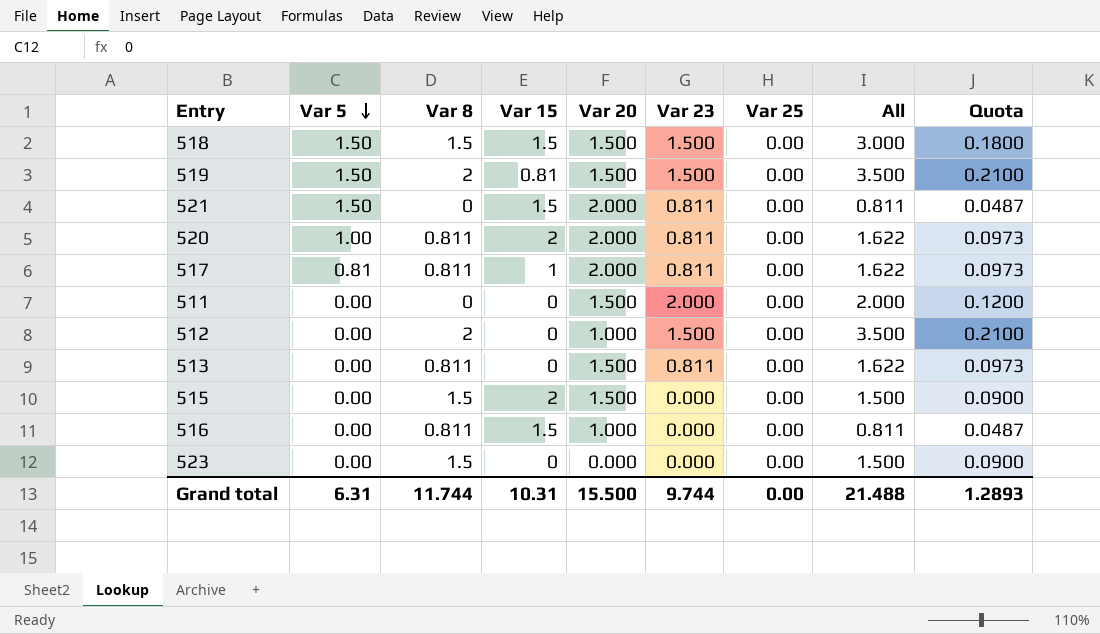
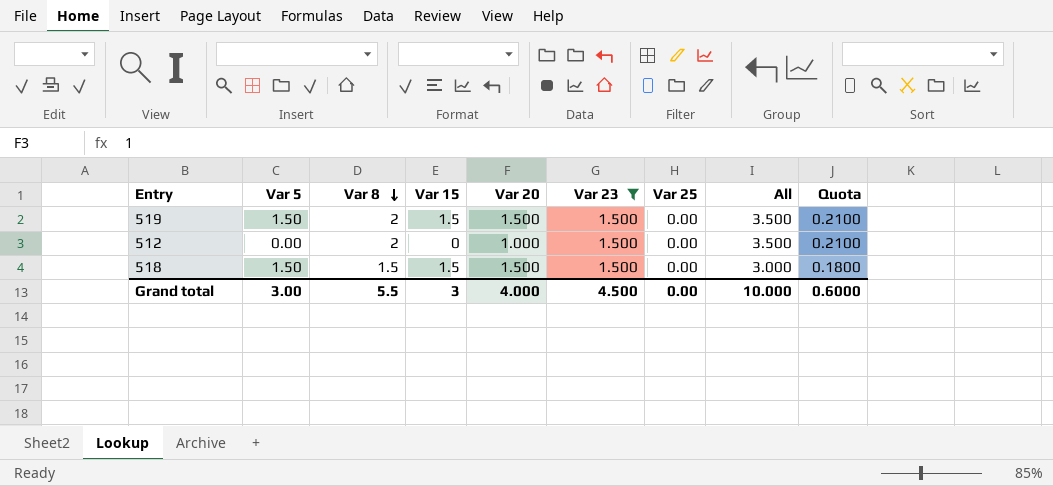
filter: none -> Var 23 = 1.500
row order: Var 5 descending -> Var 8 descending
519 | Var 15: 0.81 -> 1.5
Grand total | Var 5: 6.31 -> 3.00
Grand total | Var 8: 11.744 -> 5.5
Grand total | Var 15: 10.31 -> 3
Grand total | Var 20: 15.500 -> 4.000
Grand total | Var 23: 9.744 -> 4.500
Grand total | All: 21.488 -> 10.000
Grand total | Quota: 1.2893 -> 0.6000

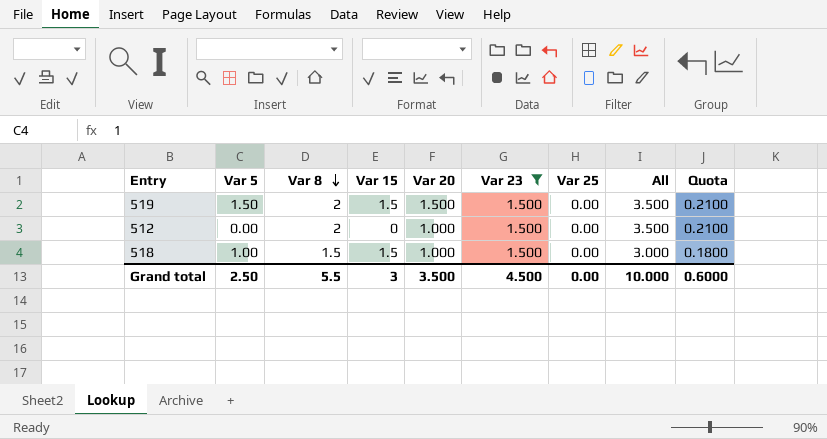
518 | Var 5: 1.50 -> 1.00
518 | Var 20: 1.500 -> 1.000
Grand total | Var 5: 3.00 -> 2.50
Grand total | Var 20: 4.000 -> 3.500

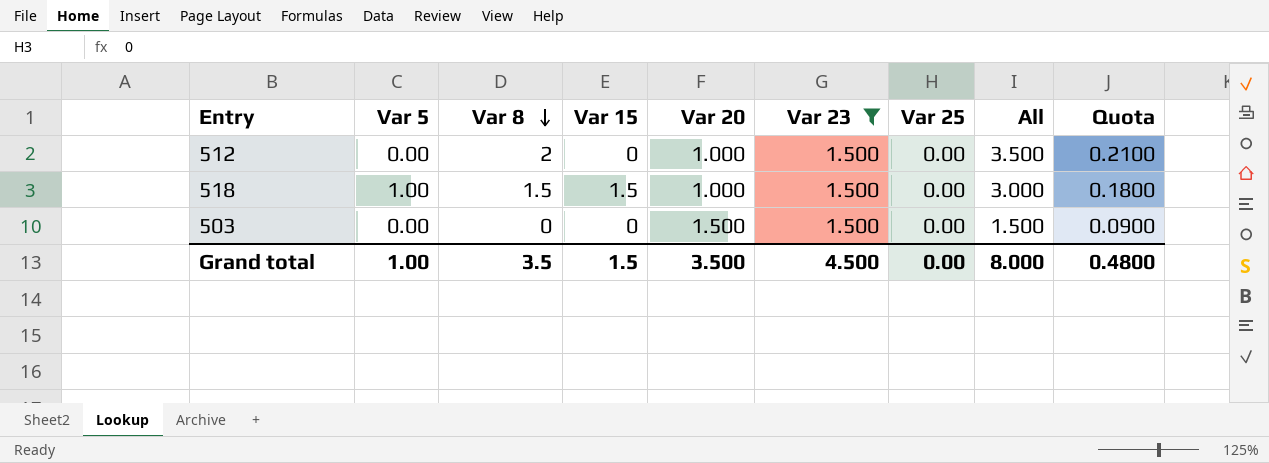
row 519: 1.50 | 2 | 1.5 | 1.500 | 1.500 | 0.00 | 3.500 | 0.2100 -> none
row 503: none -> 0.00 | 0 | 0 | 1.500 | 1.500 | 0.00 | 1.500 | 0.0900
Grand total | Var 5: 2.50 -> 1.00
Grand total | Var 8: 5.5 -> 3.5
Grand total | Var 15: 3 -> 1.5
Grand total | All: 10.000 -> 8.000
Grand total | Quota: 0.6000 -> 0.4800

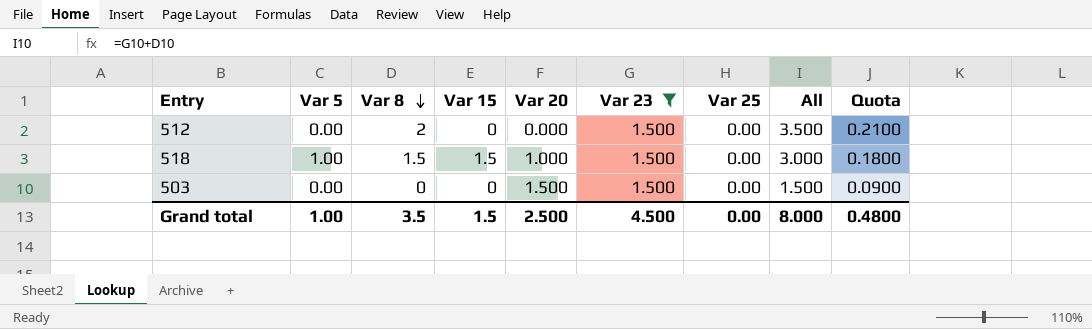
512 | Var 20: 1.000 -> 0.000
Grand total | Var 20: 3.500 -> 2.500

